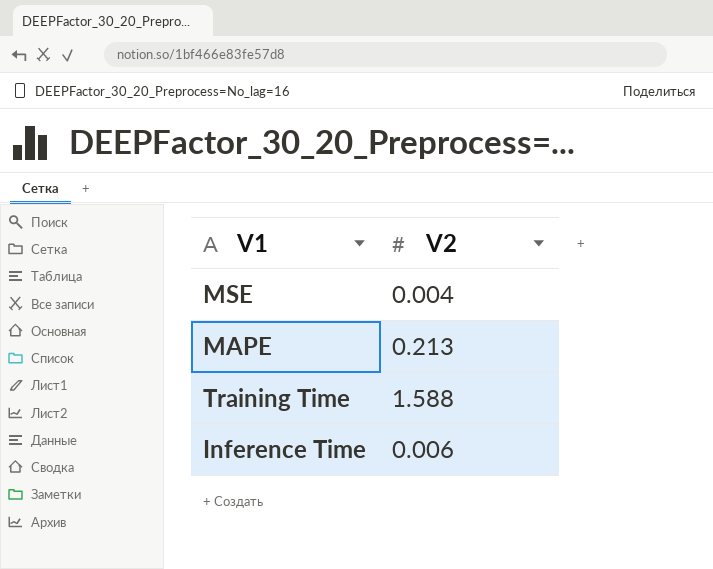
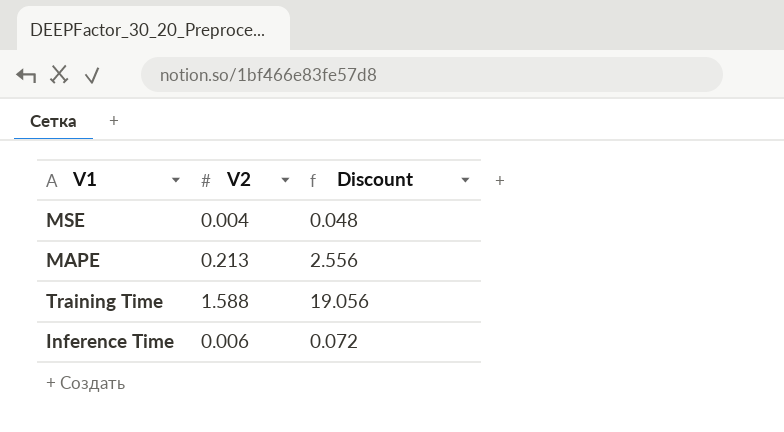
column Discount | formula: none -> [V2] * 12

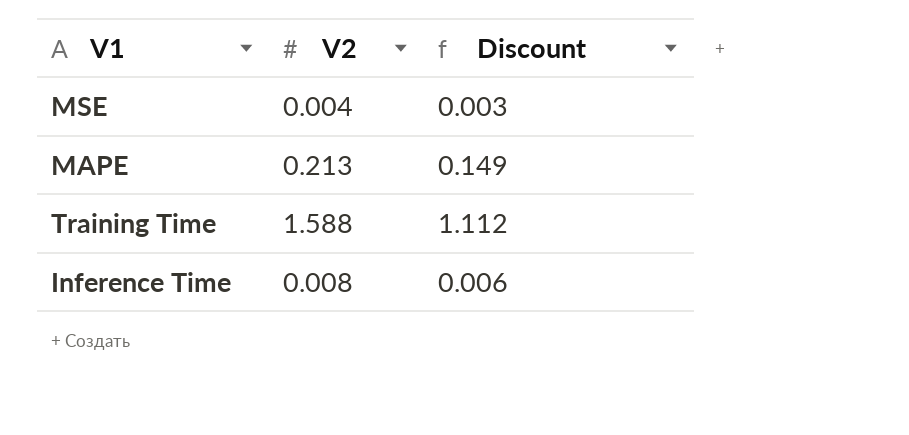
column Discount | formula: [V2] * 12 -> [V2] * 0.7
Inference Time | V2: 0.006 -> 0.008

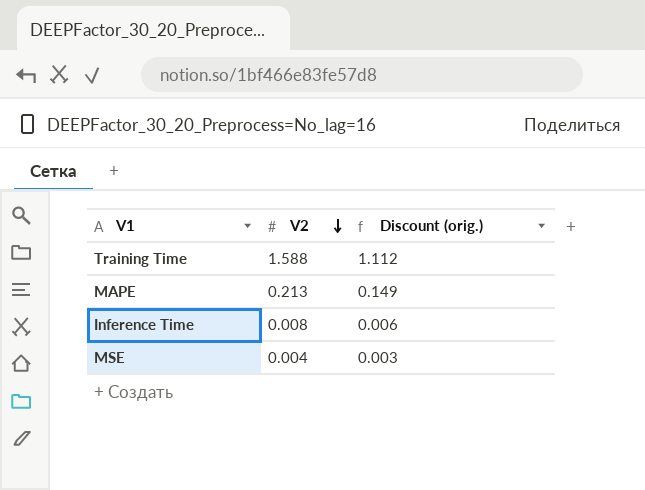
row order: none -> V2 descending
column name: Discount -> Discount (orig.)

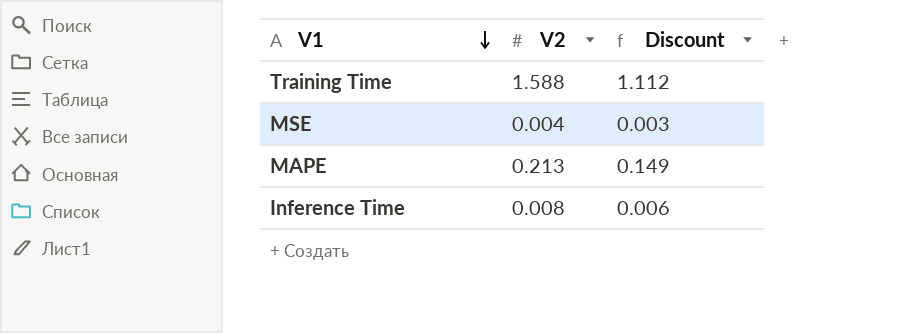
row order: V2 descending -> V1 descending
column name: Discount (orig.) -> Discount

